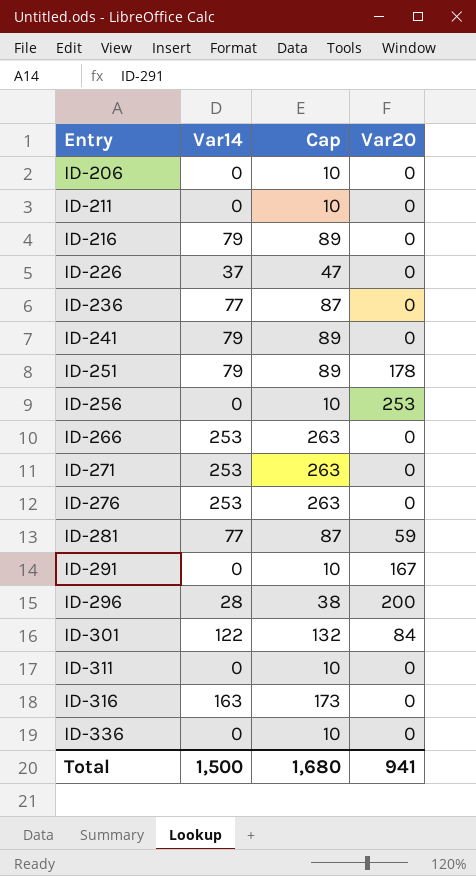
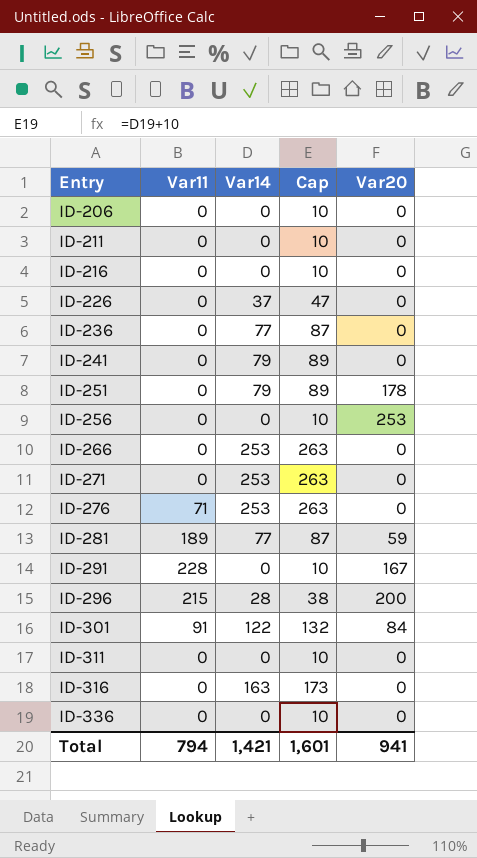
column Var11 | position: none -> 2
ID-216 | Var14: 79 -> 0
ID-216 | Cap: 89 -> 10
Total | Var14: 1,500 -> 1,421
Total | Cap: 1,680 -> 1,601

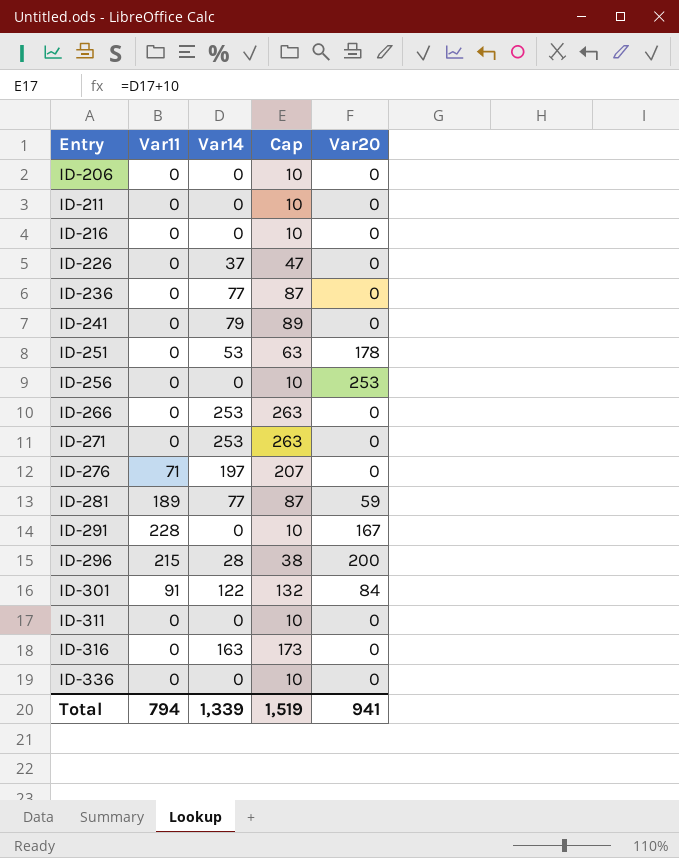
ID-251 | Var14: 79 -> 53
ID-251 | Cap: 89 -> 63
ID-276 | Var14: 253 -> 197
ID-276 | Cap: 263 -> 207
Total | Var14: 1,421 -> 1,339
Total | Cap: 1,601 -> 1,519

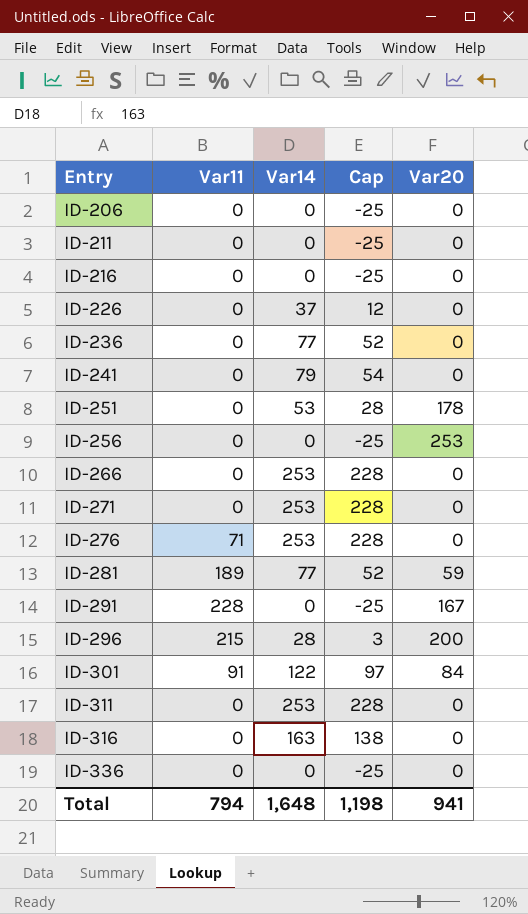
column Cap | formula: [Var14] + 10 -> [Var14] - 25
ID-276 | Var14: 197 -> 253
ID-311 | Var14: 0 -> 253
Total | Var14: 1,339 -> 1,648
Total | Cap: 1,519 -> 1,198

